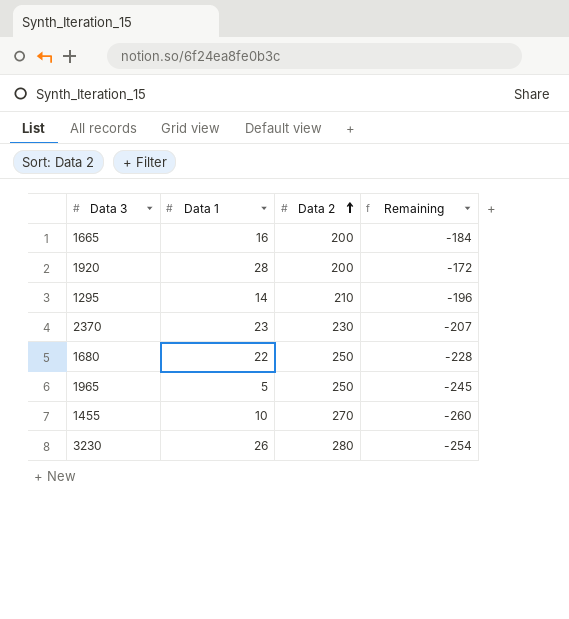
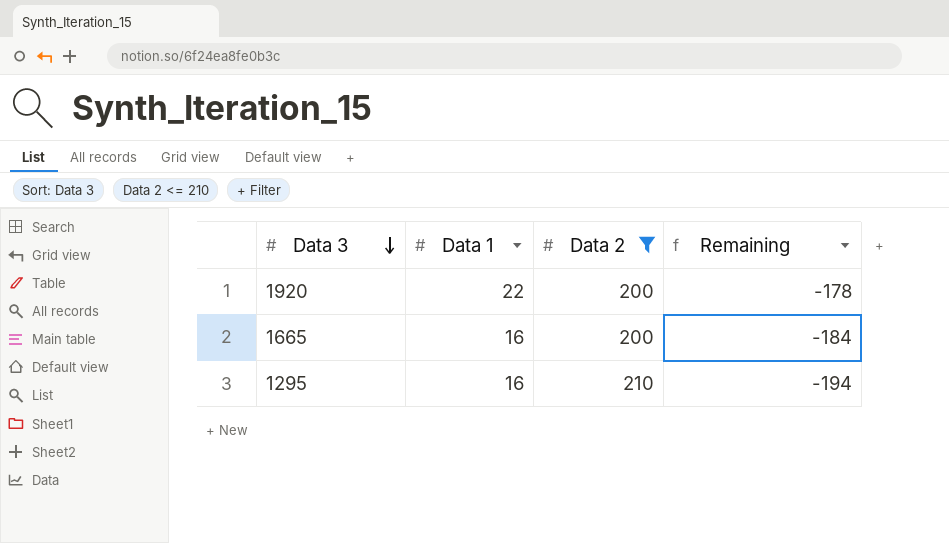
filter: none -> Data 2 <= 210
row order: Data 2 ascending -> Data 3 descending
1920 | Data 1: 28 -> 22
1920 | Remaining: -172 -> -178
1295 | Data 1: 14 -> 16
1295 | Remaining: -196 -> -194

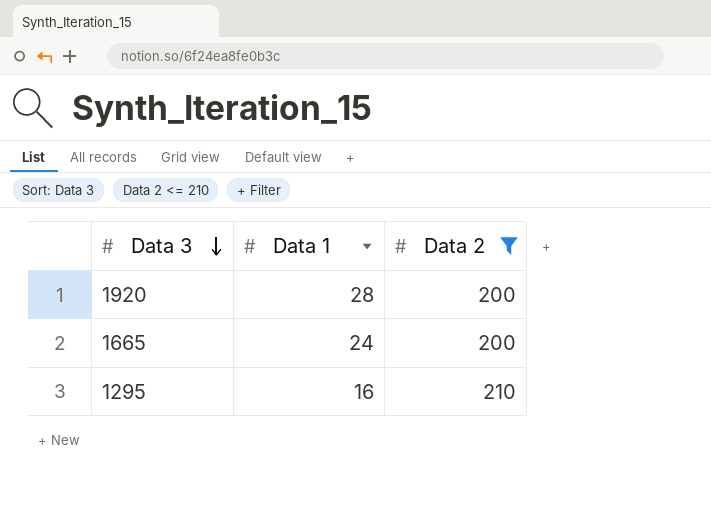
column Remaining | formula: [Data 1] - [Data 2] -> none
1920 | Data 1: 22 -> 28
1665 | Data 1: 16 -> 24

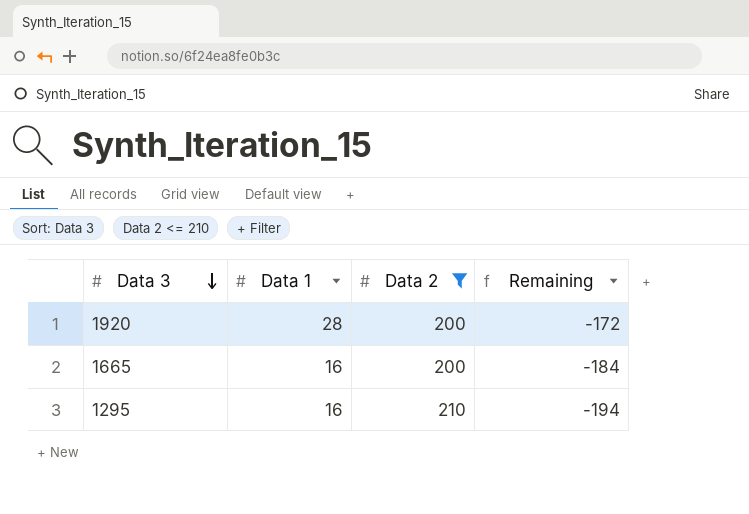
column Remaining | formula: none -> [Data 1] - [Data 2]
1665 | Data 1: 24 -> 16

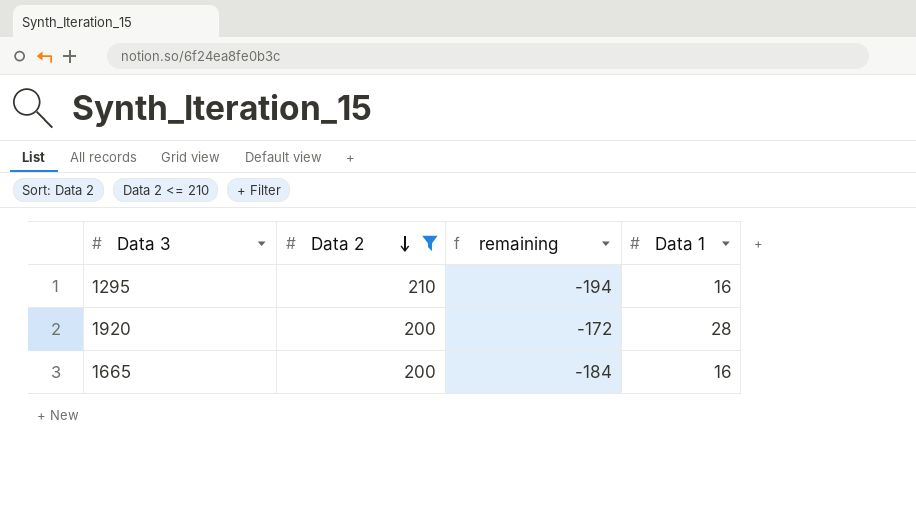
row order: Data 3 descending -> Data 2 descending
column name: Remaining -> remaining
column Data 1 | position: 2 -> 4

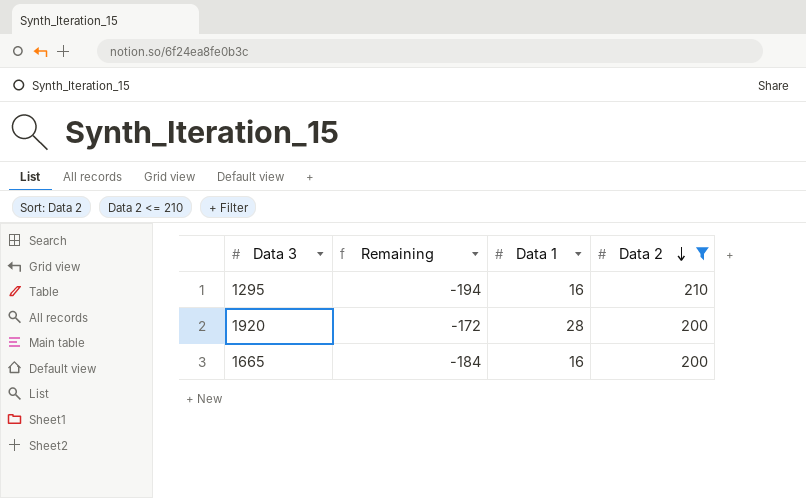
column name: remaining -> Remaining
column Data 2 | position: 2 -> 4

